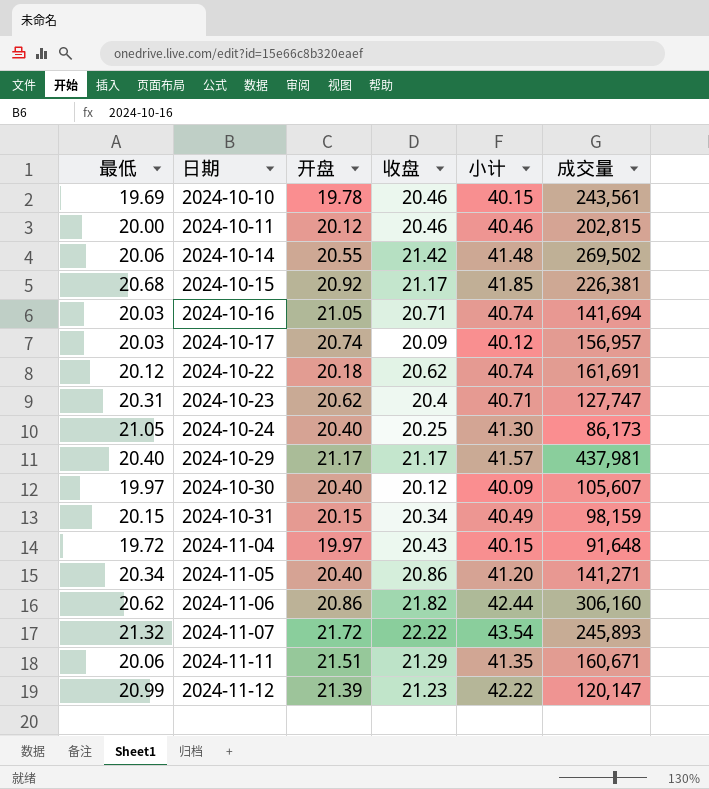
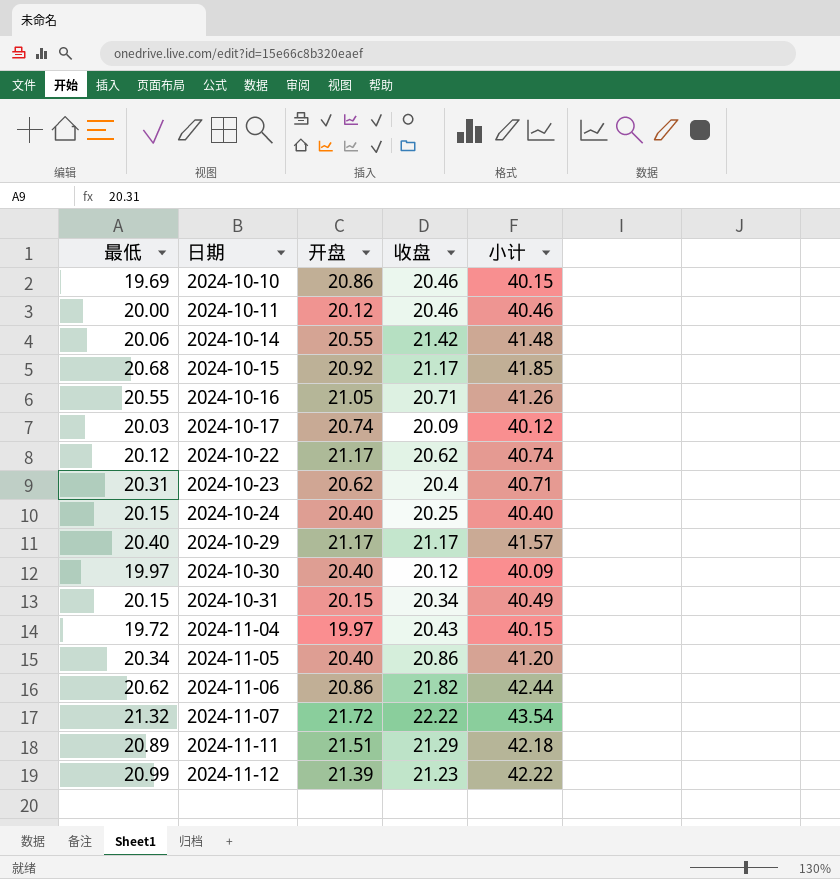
column 成交量 | position: 6 -> none
2024-10-10 | 开盘: 19.78 -> 20.86
2024-10-16 | 最低: 20.03 -> 20.55
2024-10-16 | 小计: 40.74 -> 41.26
2024-10-22 | 开盘: 20.18 -> 21.17
2024-10-24 | 最低: 21.05 -> 20.15
2024-10-24 | 小计: 41.30 -> 40.40
2024-11-11 | 最低: 20.06 -> 20.89
2024-11-11 | 小计: 41.35 -> 42.18

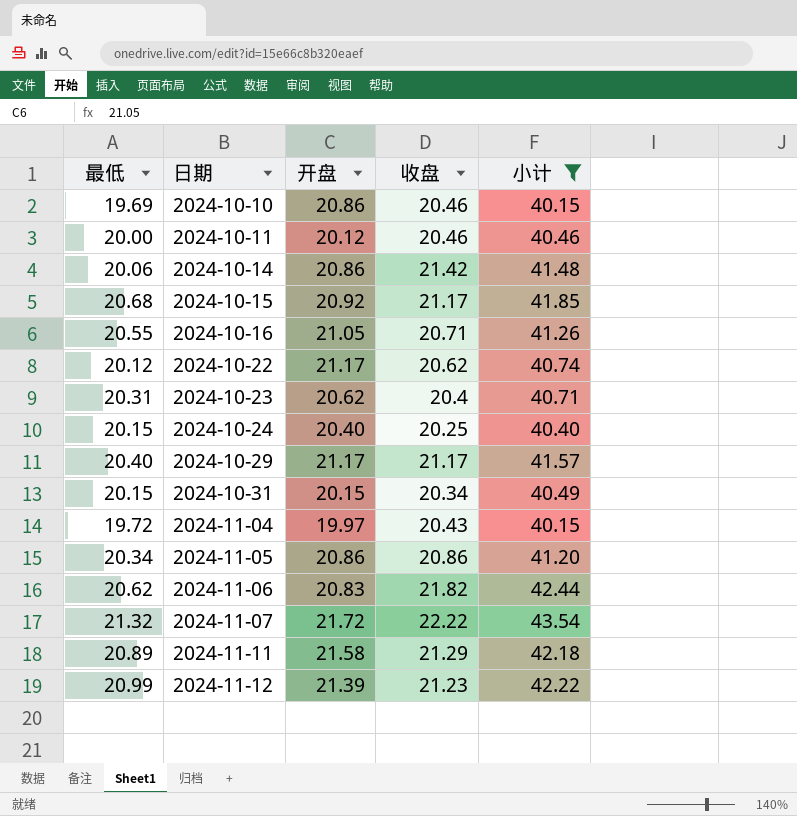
filter: none -> 小计 >= 40.15
2024-10-14 | 开盘: 20.55 -> 20.86
2024-11-05 | 开盘: 20.40 -> 20.86
2024-11-06 | 开盘: 20.86 -> 20.83
2024-11-11 | 开盘: 21.51 -> 21.58

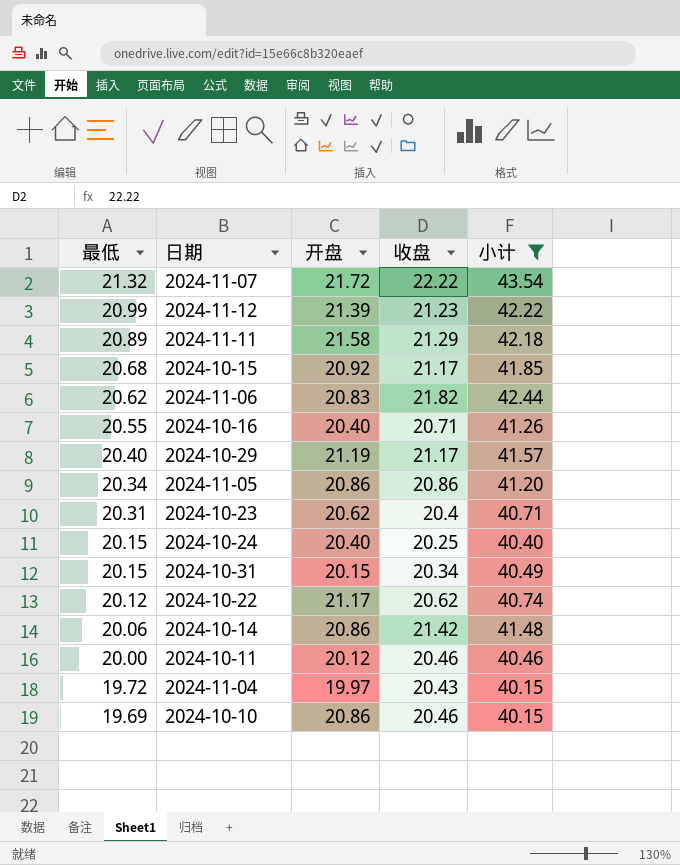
row order: 日期 ascending -> 最低 descending
2024-10-16 | 开盘: 21.05 -> 20.40
2024-10-29 | 开盘: 21.17 -> 21.19

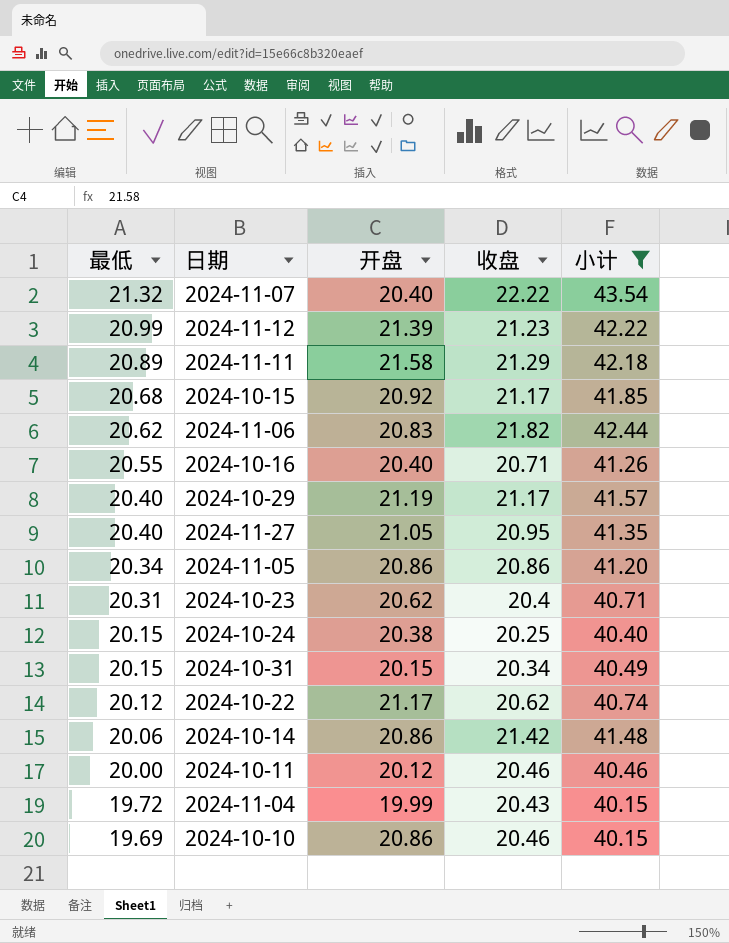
2024-11-07 | 开盘: 21.72 -> 20.40
row 2024-11-27: none -> 20.40 | 21.05 | 20.95 | 41.35
2024-10-24 | 开盘: 20.40 -> 20.38
2024-11-04 | 开盘: 19.97 -> 19.99

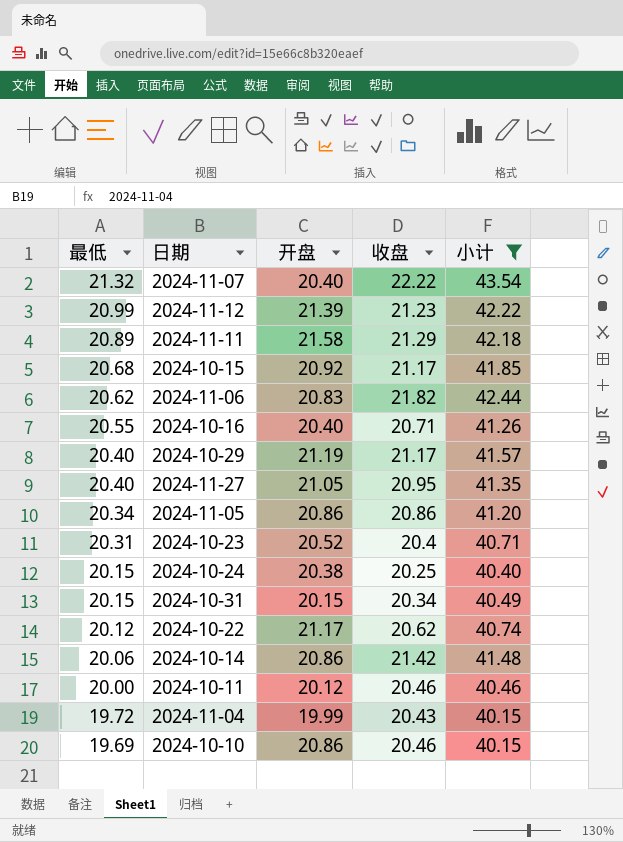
2024-10-23 | 开盘: 20.62 -> 20.52

